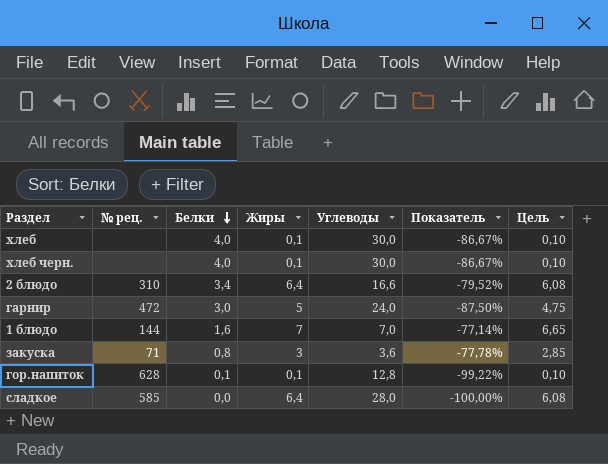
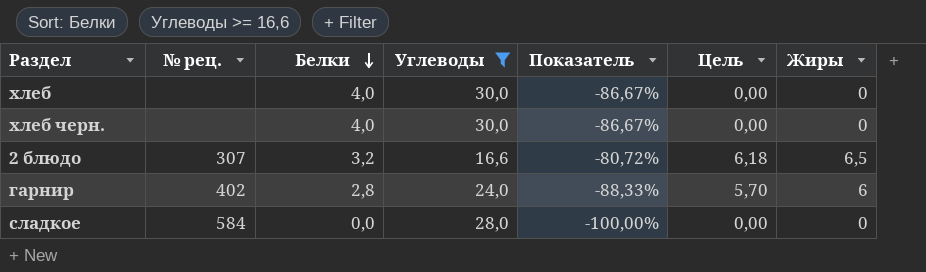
filter: none -> Углеводы >= 16,6
column Жиры | position: 4 -> 7
хлеб | Цель: 0,10 -> 0,00
хлеб | Жиры: 0,1 -> 0
хлеб черн. | Цель: 0,10 -> 0,00
хлеб черн. | Жиры: 0,1 -> 0
2 блюдо | № рец.: 310 -> 307
2 блюдо | Белки: 3,4 -> 3,2
2 блюдо | Показатель: -79,52% -> -80,72%
2 блюдо | Цель: 6,08 -> 6,18
2 блюдо | Жиры: 6,4 -> 6,5
гарнир | № рец.: 472 -> 402
гарнир | Белки: 3,0 -> 2,8
гарнир | Показатель: -87,50% -> -88,33%
гарнир | Цель: 4,75 -> 5,70
гарнир | Жиры: 5 -> 6
сладкое | № рец.: 585 -> 584
сладкое | Цель: 6,08 -> 0,00
сладкое | Жиры: 6,4 -> 0

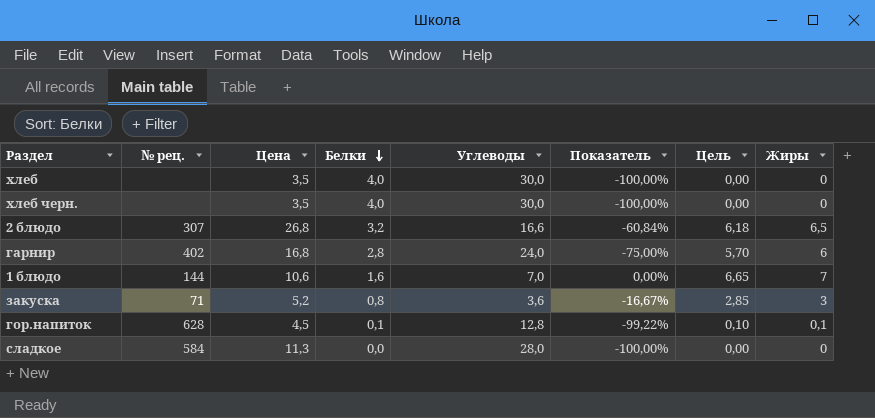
filter: Углеводы >= 16,6 -> none
column Цена | position: none -> 3
column Показатель | formula: ([Белки] - [Углеводы]) / [Углеводы] -> ([Жиры] - [Углеводы]) / [Углеводы]

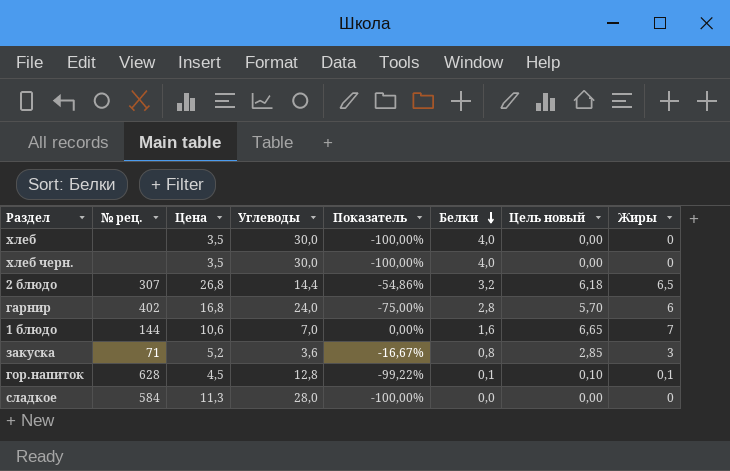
column Белки | position: 4 -> 6
column name: Цель -> Цель новый
2 блюдо | Углеводы: 16,6 -> 14,4
2 блюдо | Показатель: -60,84% -> -54,86%

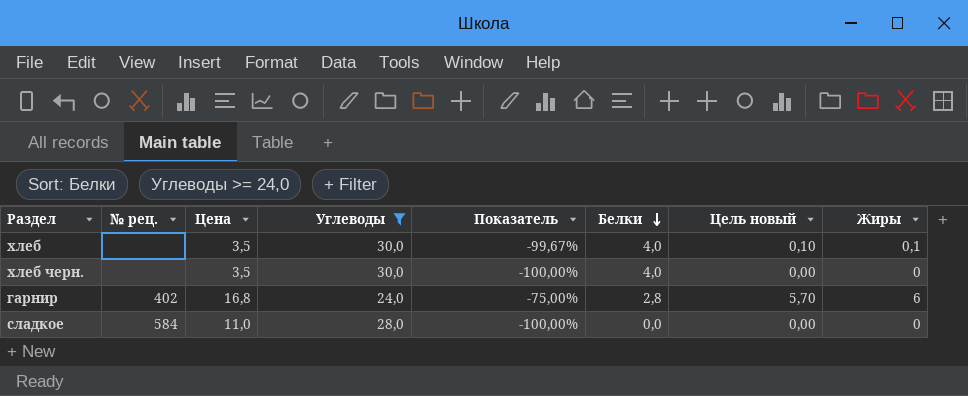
filter: none -> Углеводы >= 24,0
хлеб | Показатель: -100,00% -> -99,67%
хлеб | Цель новый: 0,00 -> 0,10
хлеб | Жиры: 0 -> 0,1
сладкое | Цена: 11,3 -> 11,0

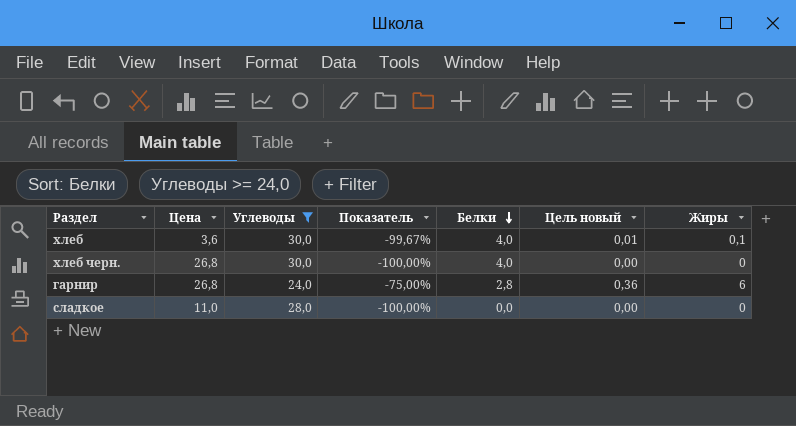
column № рец. | position: 2 -> none
column Цель новый | formula: [Жиры] * 0,95 -> [Жиры] * 0,06
хлеб | Цена: 3,5 -> 3,6
хлеб черн. | Цена: 3,5 -> 26,8
гарнир | Цена: 16,8 -> 26,8

